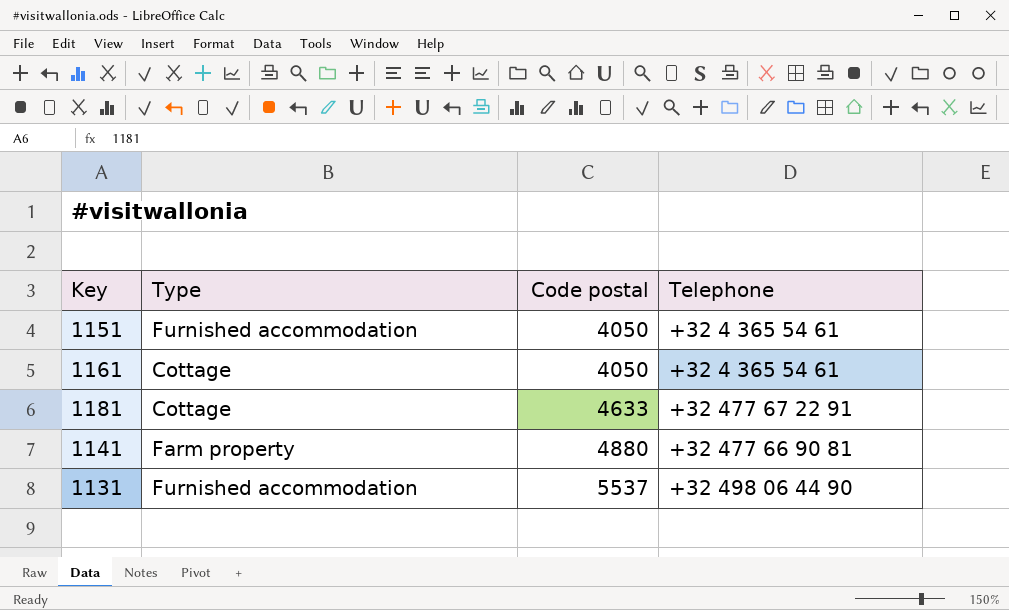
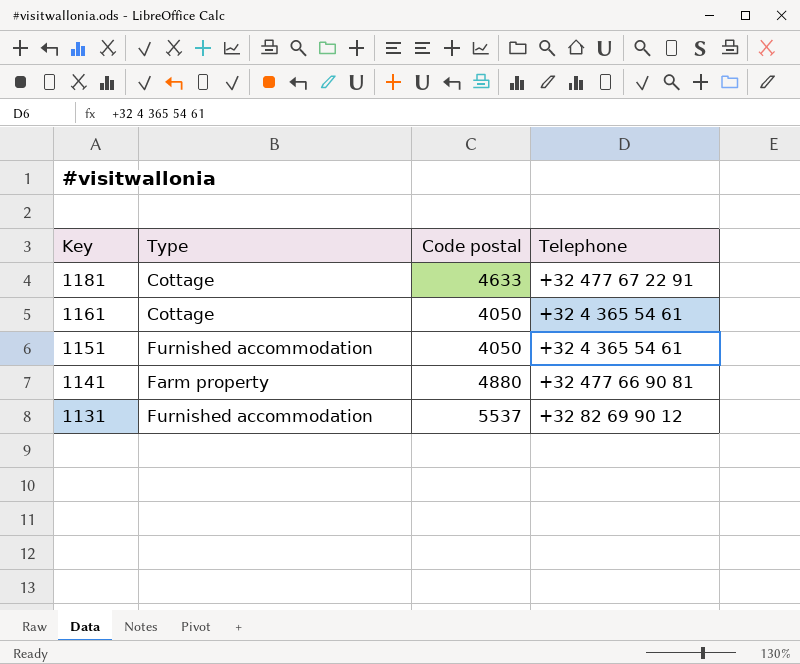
row order: Code postal ascending -> Key descending
1131 | Telephone: +32 498 06 44 90 -> +32 82 69 90 12

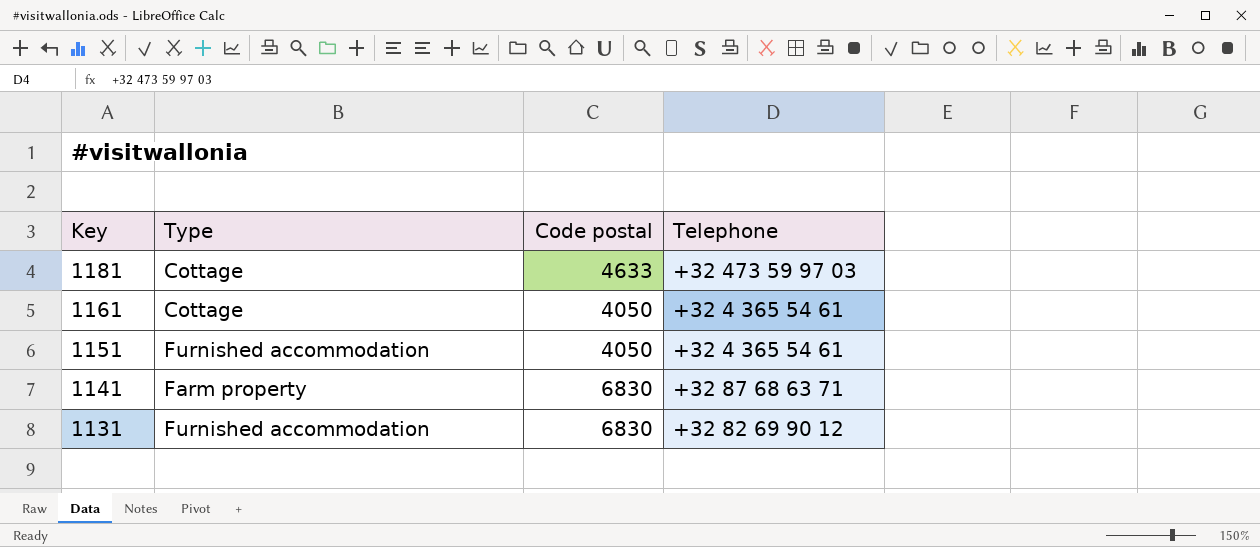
1181 | Telephone: +32 477 67 22 91 -> +32 473 59 97 03
1141 | Code postal: 4880 -> 6830
1141 | Telephone: +32 477 66 90 81 -> +32 87 68 63 71
1131 | Code postal: 5537 -> 6830

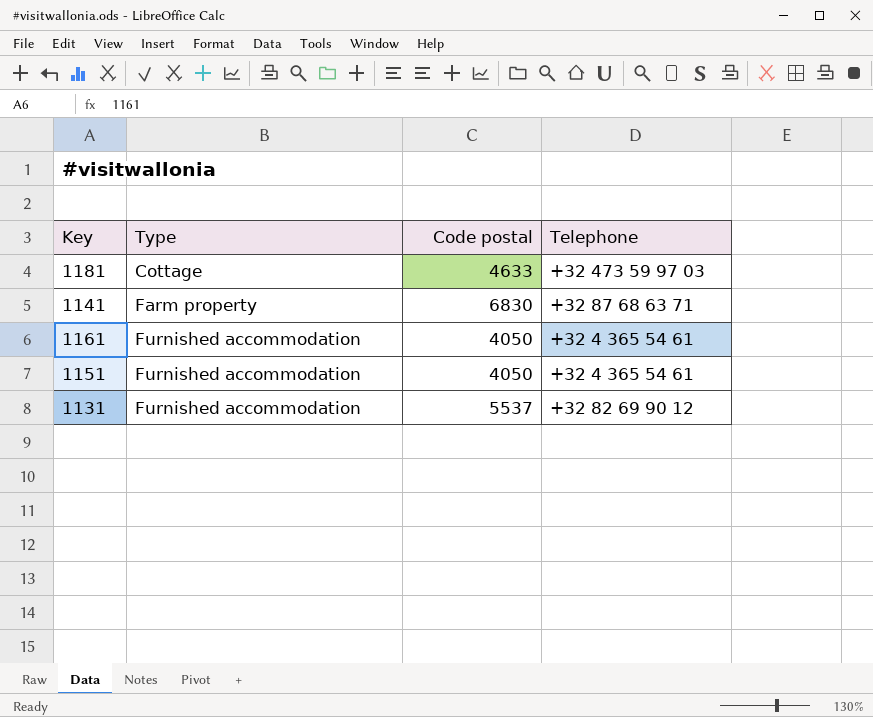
row order: Key descending -> Type ascending
1161 | Type: Cottage -> Furnished accommodation
1131 | Code postal: 6830 -> 5537

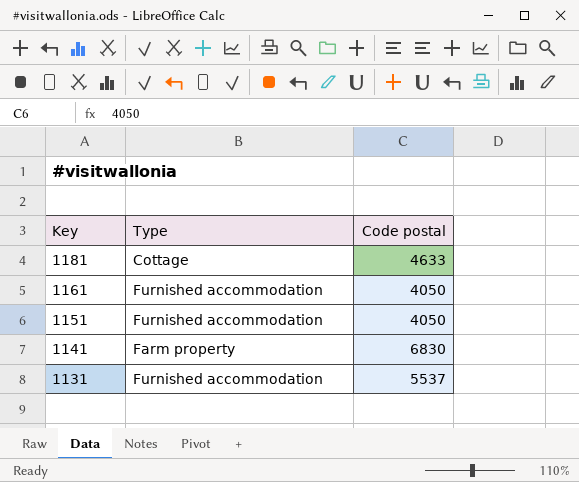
row order: Type ascending -> Key descending
column Telephone | position: 4 -> none

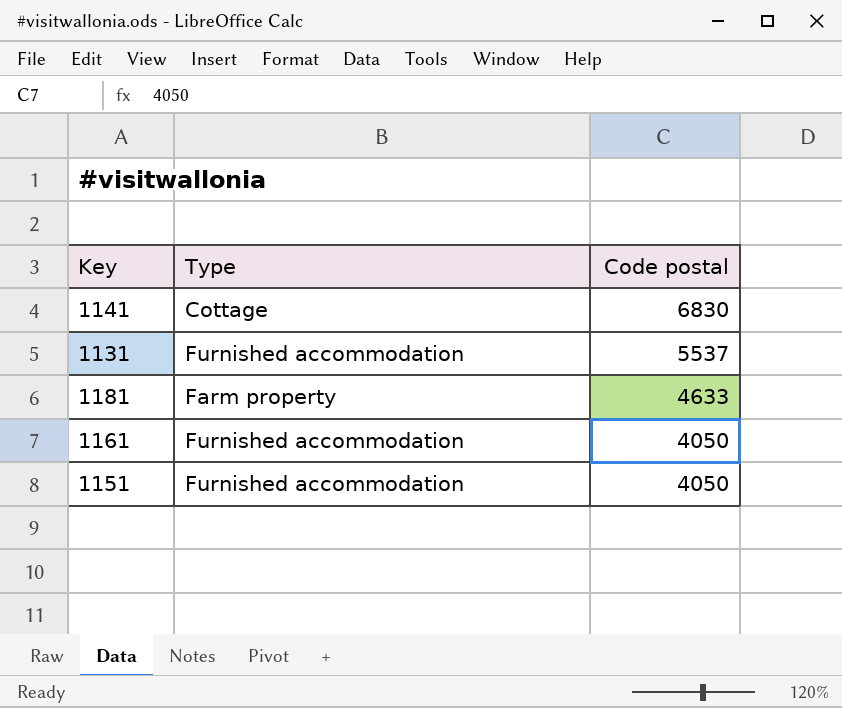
row order: Key descending -> Code postal descending
1141 | Type: Farm property -> Cottage
1181 | Type: Cottage -> Farm property

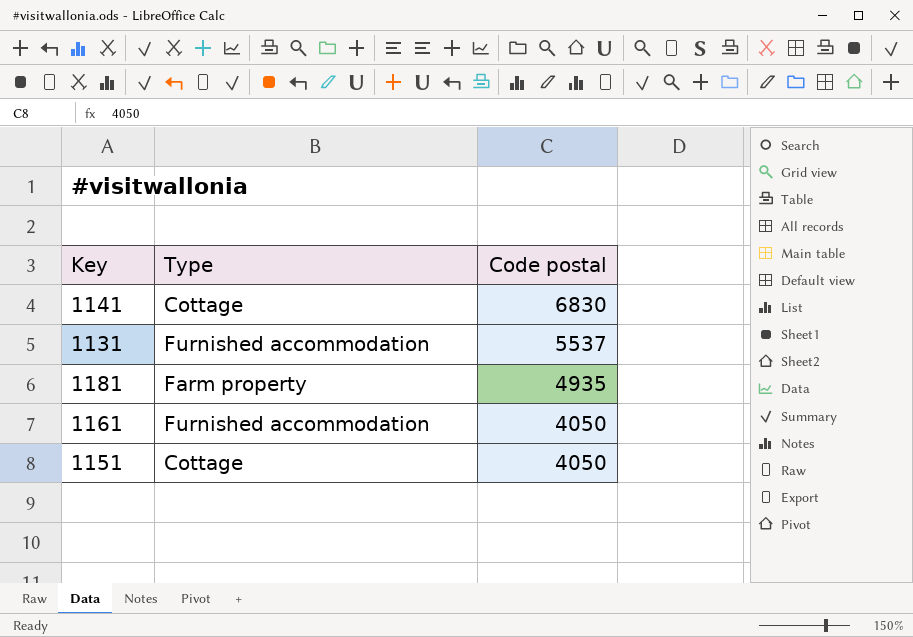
1181 | Code postal: 4633 -> 4935
1151 | Type: Furnished accommodation -> Cottage

